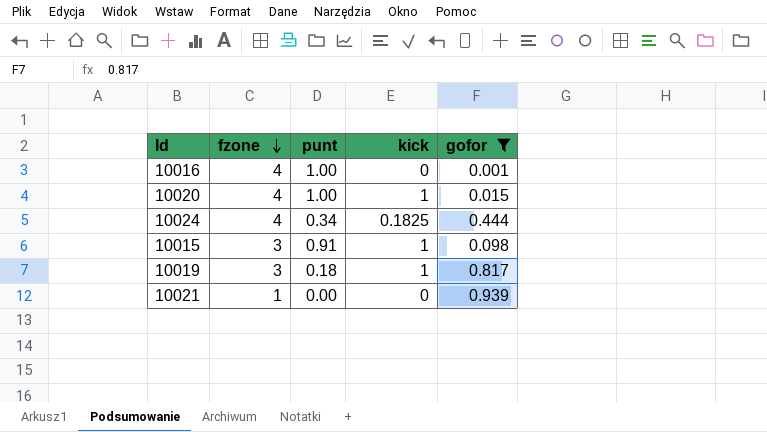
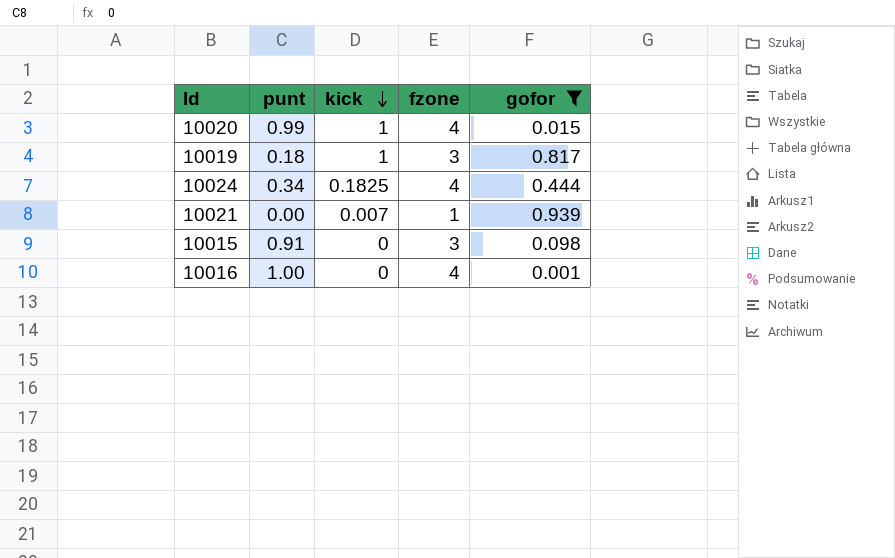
row order: fzone descending -> kick descending
column fzone | position: 2 -> 4
10020 | punt: 1.00 -> 0.99
10021 | kick: 0 -> 0.007
10015 | kick: 1 -> 0

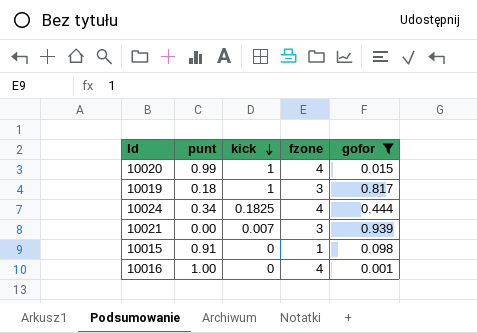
10021 | fzone: 1 -> 3
10015 | fzone: 3 -> 1

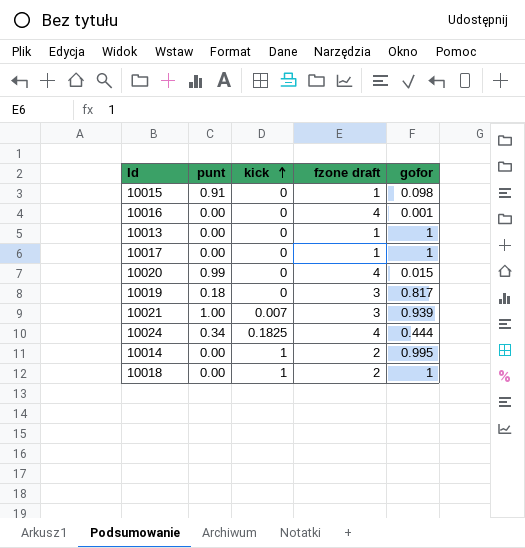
filter: gofor <= 0.939 -> none
row order: kick descending -> kick ascending
column name: fzone -> fzone draft
10016 | punt: 1.00 -> 0.00
10020 | kick: 1 -> 0
10019 | kick: 1 -> 0
10021 | punt: 0.00 -> 1.00

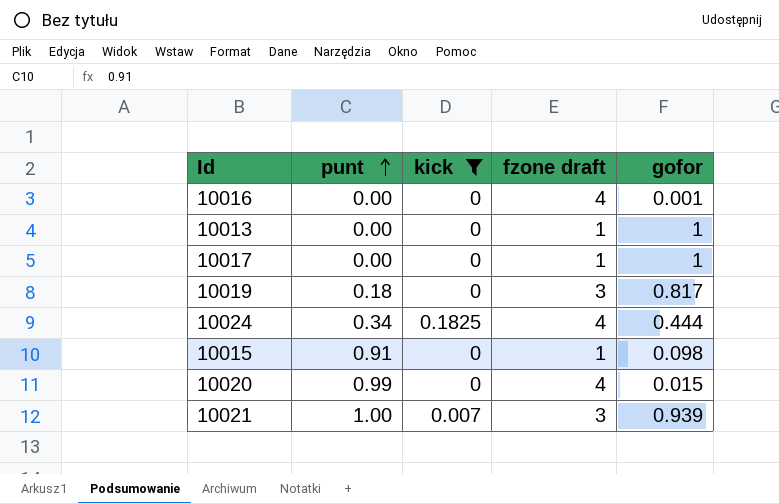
filter: none -> kick != 1
row order: kick ascending -> punt ascending

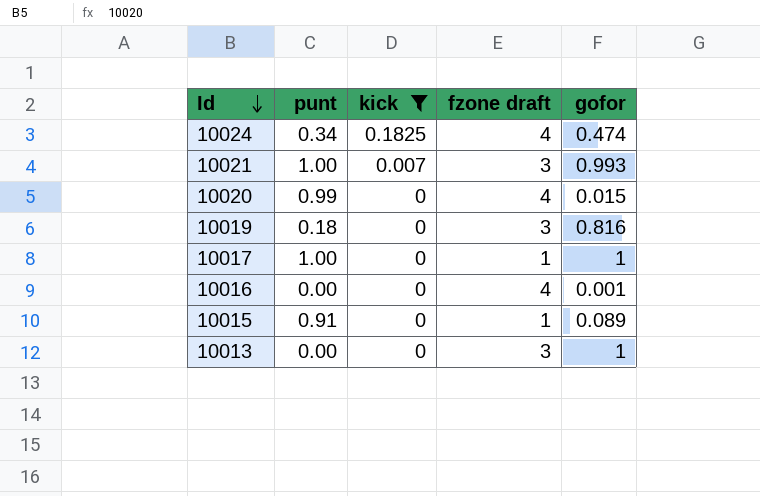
row order: punt ascending -> Id descending
10024 | gofor: 0.444 -> 0.474
10021 | gofor: 0.939 -> 0.993
10019 | gofor: 0.817 -> 0.816
10017 | punt: 0.00 -> 1.00
10015 | gofor: 0.098 -> 0.089
10013 | fzone draft: 1 -> 3

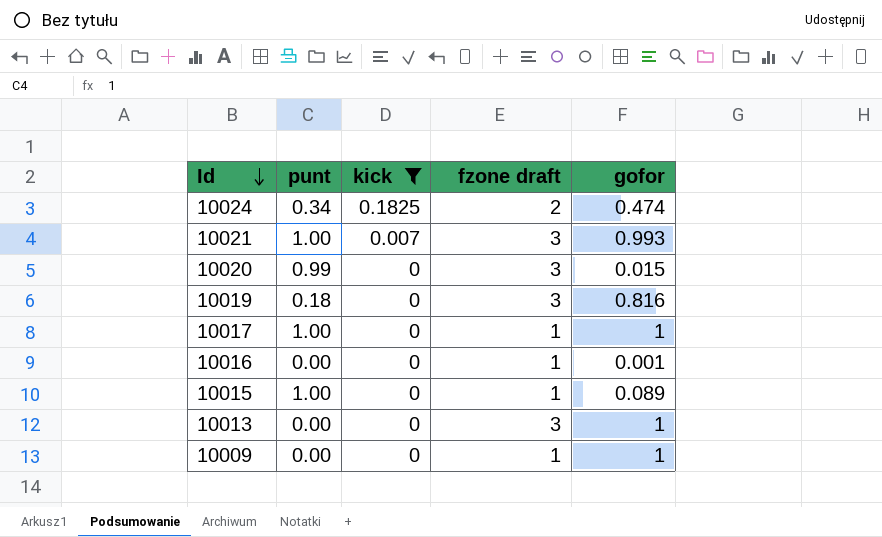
10024 | fzone draft: 4 -> 2
10020 | fzone draft: 4 -> 3
10016 | fzone draft: 4 -> 1
10015 | punt: 0.91 -> 1.00
row 10009: none -> 0.00 | 0 | 1 | 1

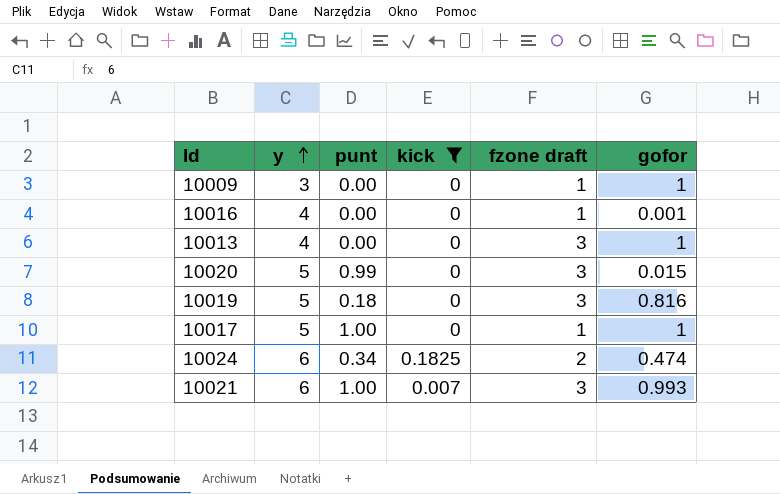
row order: Id descending -> y ascending
column y | position: none -> 2
row 10015: 1.00 | 0 | 1 | 0.089 -> none

